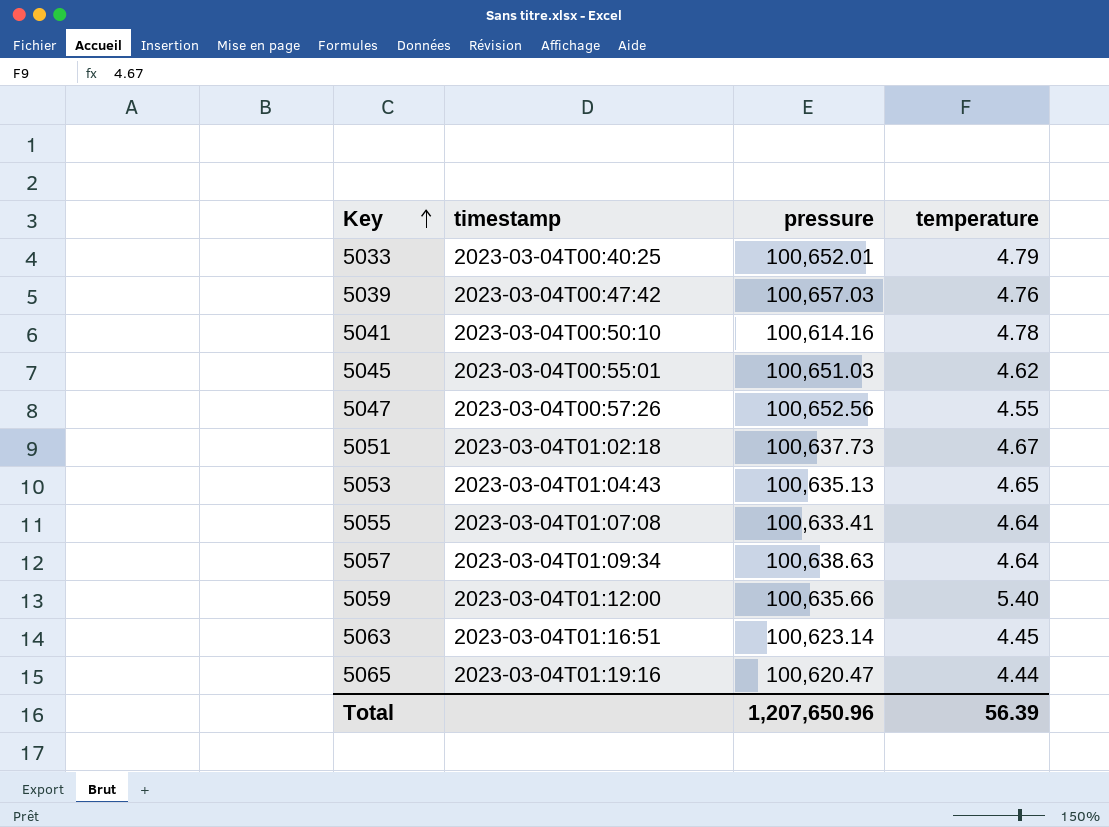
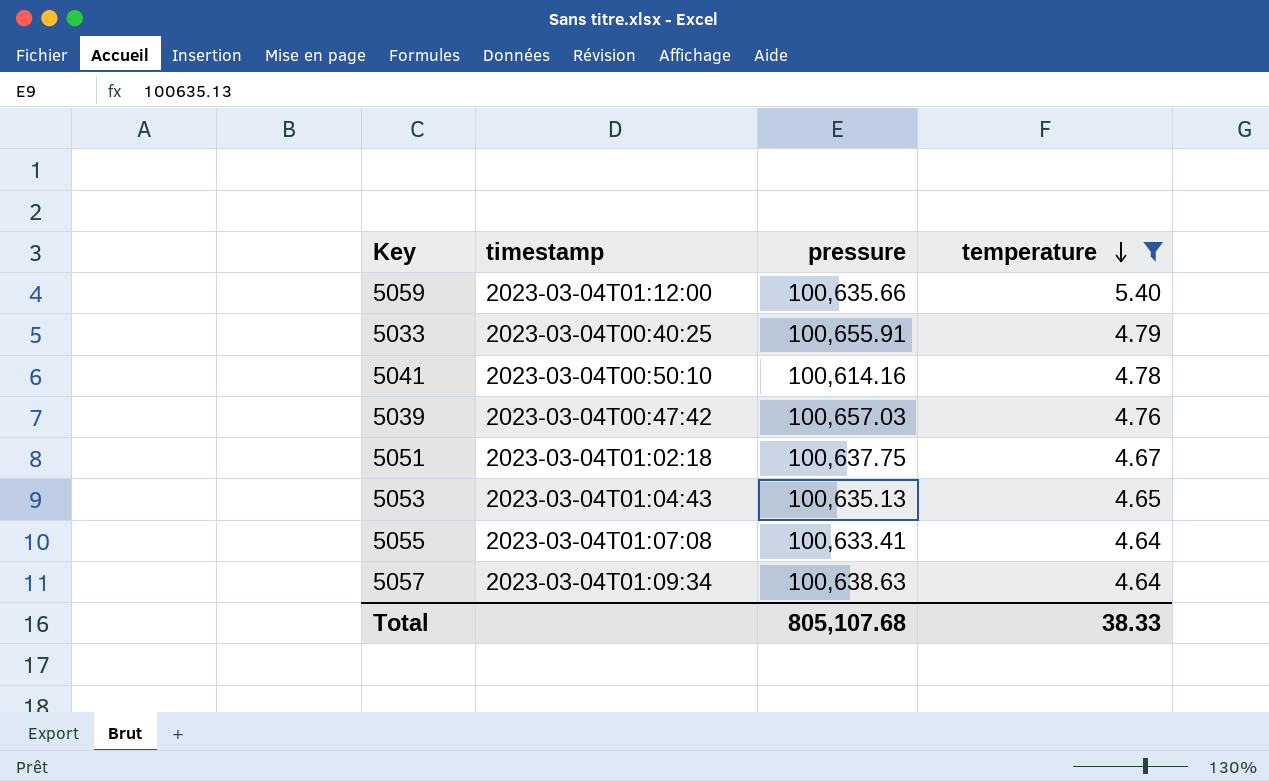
filter: none -> temperature >= 4.64
row order: Key ascending -> temperature descending
5033 | pressure: 100,652.01 -> 100,655.91
5051 | pressure: 100,637.73 -> 100,637.75
Total | pressure: 1,207,650.96 -> 805,107.68
Total | temperature: 56.39 -> 38.33

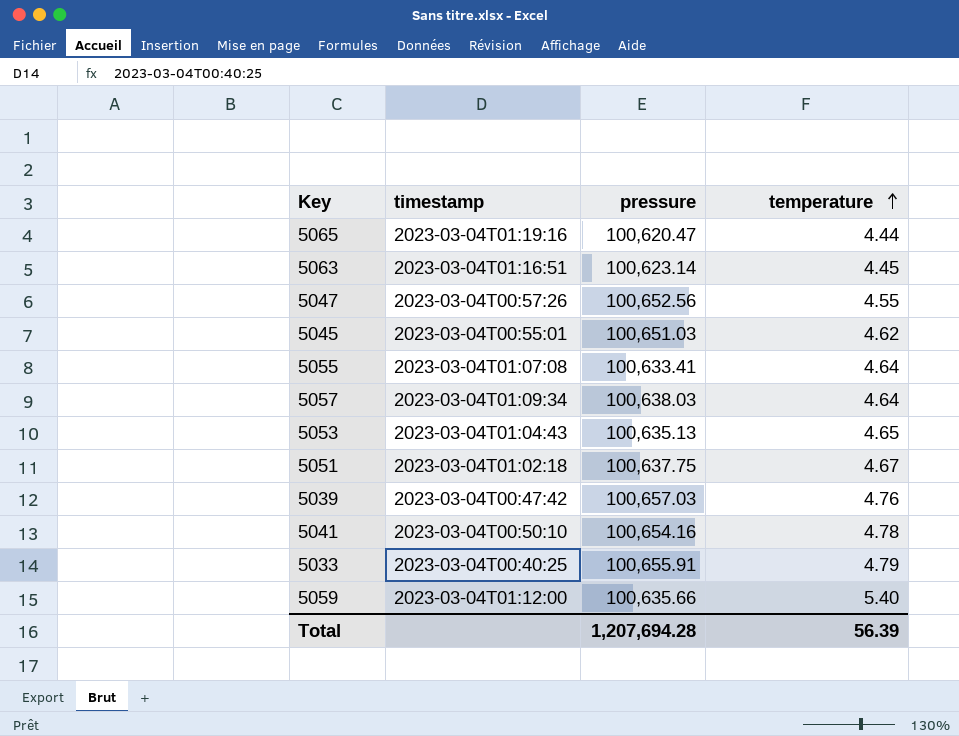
filter: temperature >= 4.64 -> none
row order: temperature descending -> temperature ascending
5057 | pressure: 100,638.63 -> 100,638.03
5041 | pressure: 100,614.16 -> 100,654.16
Total | pressure: 805,107.68 -> 1,207,694.28
Total | temperature: 38.33 -> 56.39

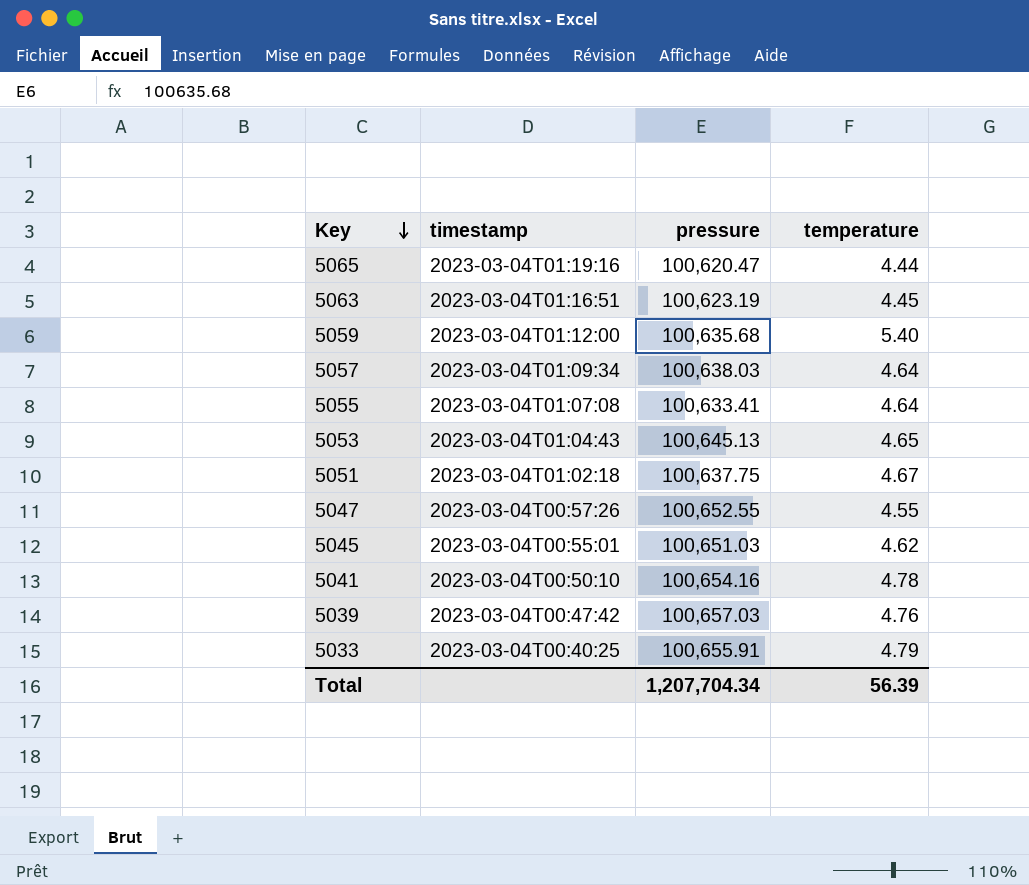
row order: temperature ascending -> Key descending
5063 | pressure: 100,623.14 -> 100,623.19
5059 | pressure: 100,635.66 -> 100,635.68
5053 | pressure: 100,635.13 -> 100,645.13
5047 | pressure: 100,652.56 -> 100,652.55
Total | pressure: 1,207,694.28 -> 1,207,704.34

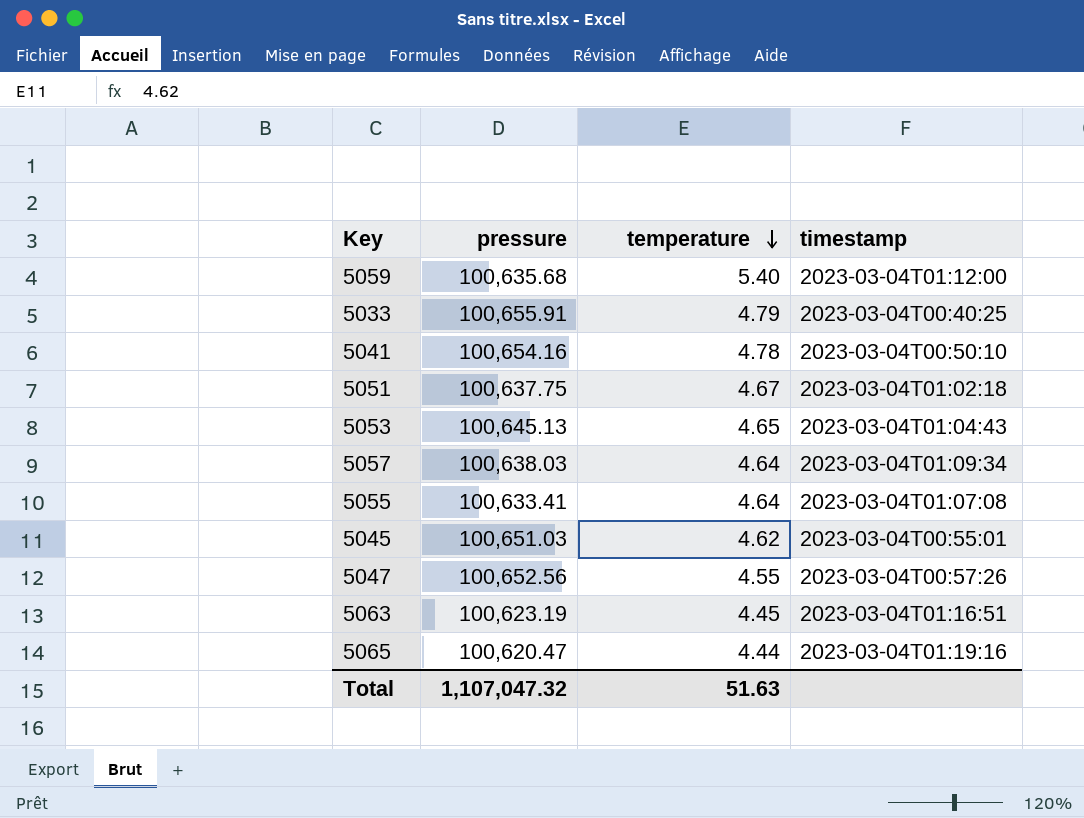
row order: Key descending -> temperature descending
column timestamp | position: 2 -> 4
row 5039: 2023-03-04T00:47:42 | 100,657.03 | 4.76 -> none
5047 | pressure: 100,652.55 -> 100,652.56
Total | pressure: 1,207,704.34 -> 1,107,047.32
Total | temperature: 56.39 -> 51.63

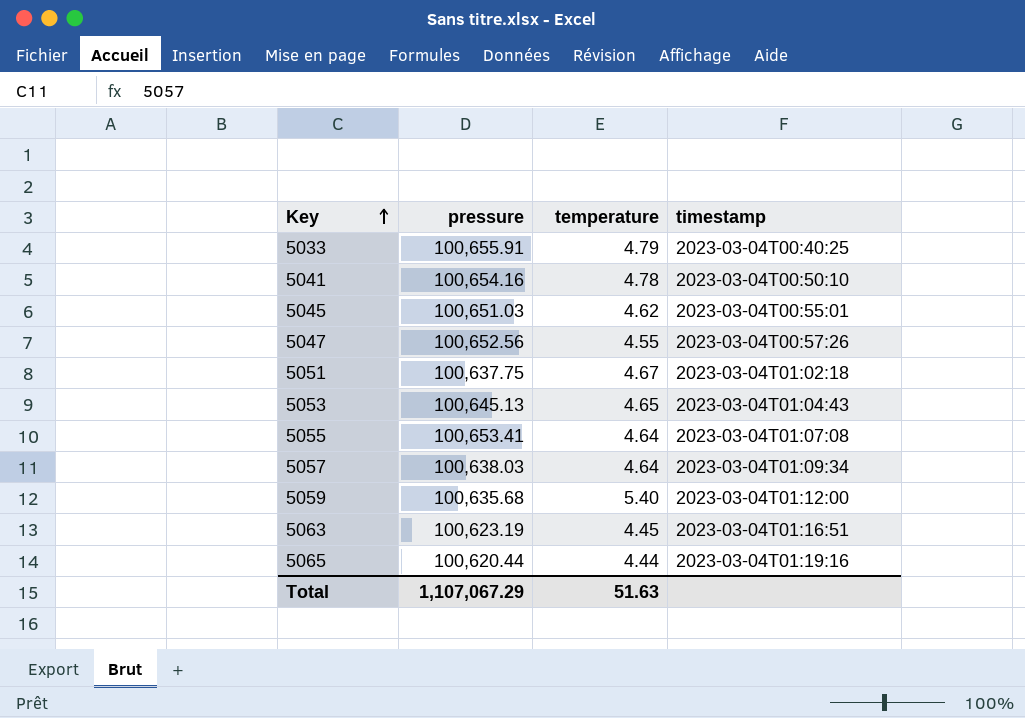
row order: temperature descending -> Key ascending
5055 | pressure: 100,633.41 -> 100,653.41
5065 | pressure: 100,620.47 -> 100,620.44
Total | pressure: 1,107,047.32 -> 1,107,067.29

